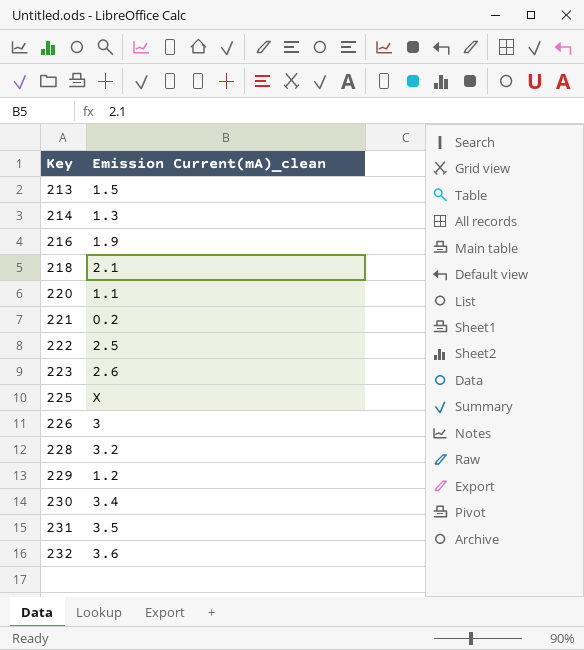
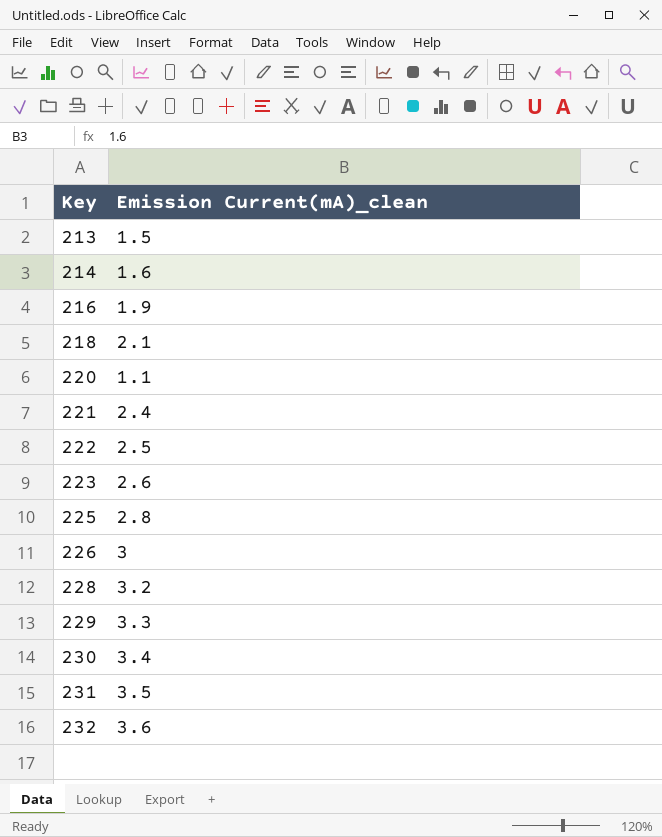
214 | Emission Current(mA)_clean: 1.3 -> 1.6
221 | Emission Current(mA)_clean: 0.2 -> 2.4
225 | Emission Current(mA)_clean: X -> 2.8
229 | Emission Current(mA)_clean: 1.2 -> 3.3

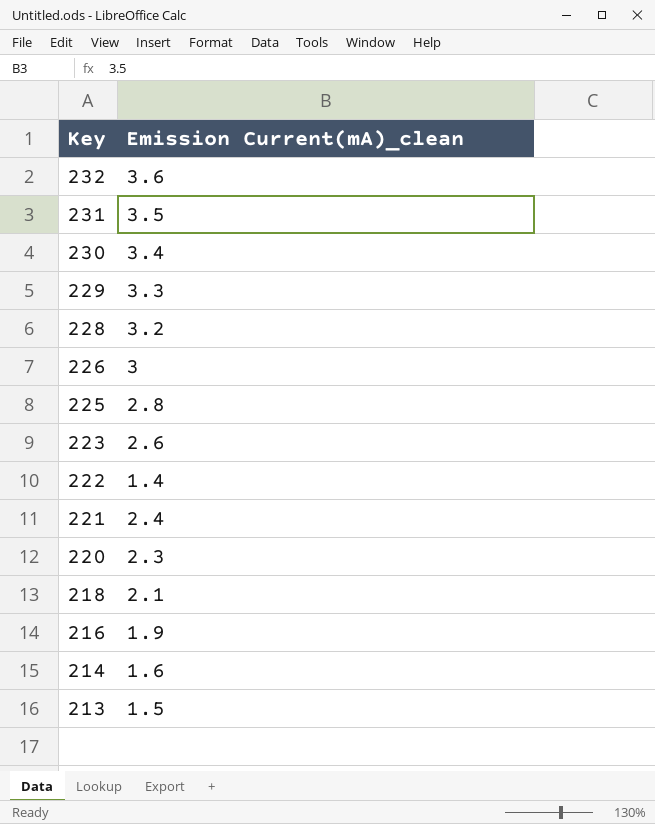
row order: Key ascending -> Key descending
222 | Emission Current(mA)_clean: 2.5 -> 1.4
220 | Emission Current(mA)_clean: 1.1 -> 2.3

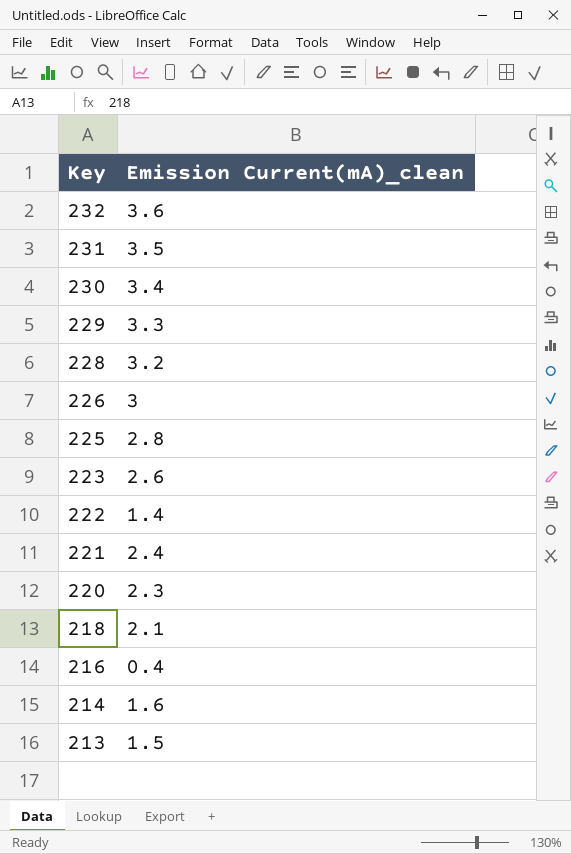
216 | Emission Current(mA)_clean: 1.9 -> 0.4

